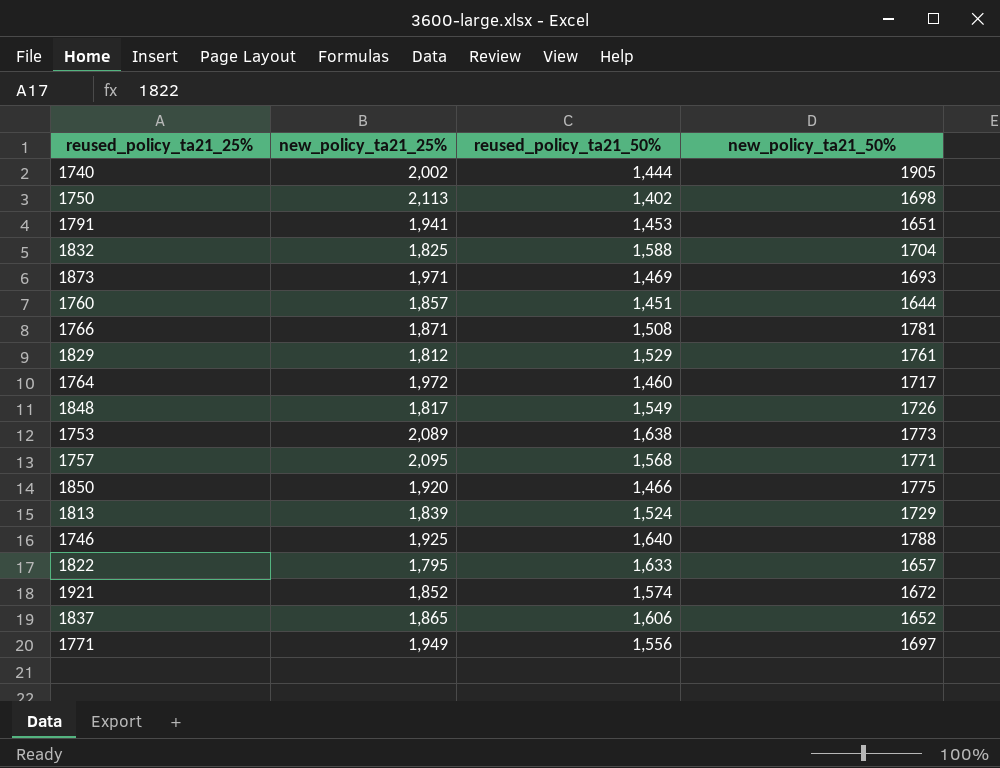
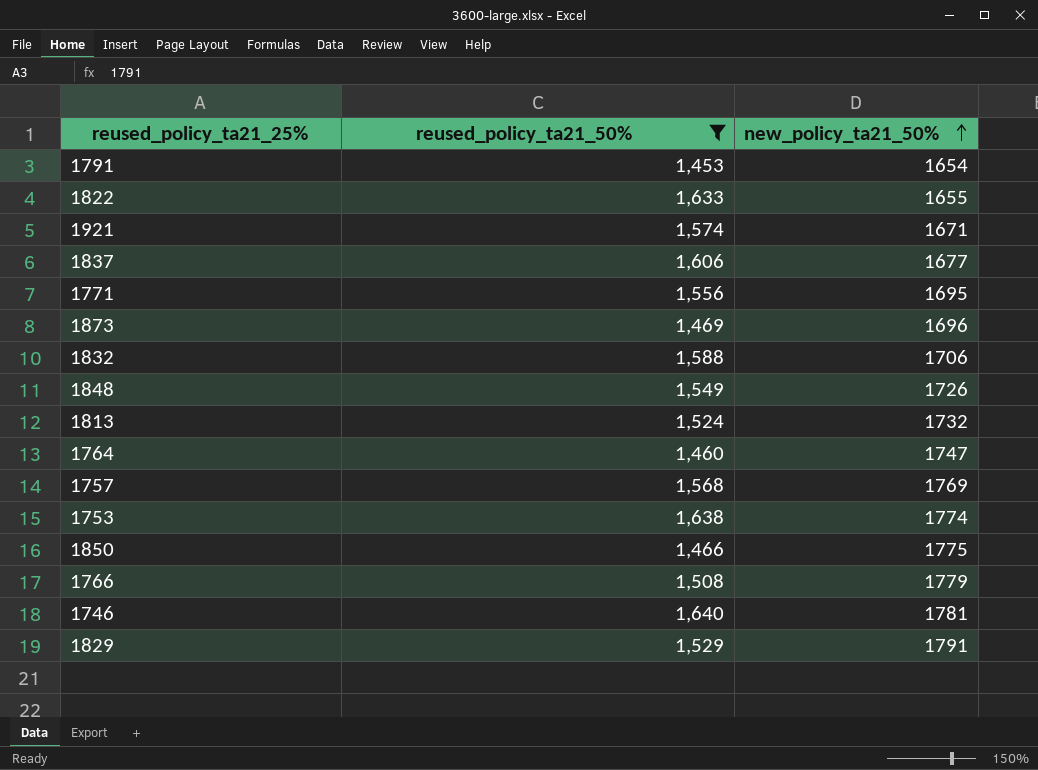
filter: none -> reused_policy_ta21_50% >= 1,453
row order: none -> new_policy_ta21_50% ascending
column new_policy_ta21_25% | position: 2 -> none
1791 | new_policy_ta21_50%: 1651 -> 1654
1822 | new_policy_ta21_50%: 1657 -> 1655
1921 | new_policy_ta21_50%: 1672 -> 1671
1837 | new_policy_ta21_50%: 1652 -> 1677
1771 | new_policy_ta21_50%: 1697 -> 1695
1873 | new_policy_ta21_50%: 1693 -> 1696
1832 | new_policy_ta21_50%: 1704 -> 1706
1813 | new_policy_ta21_50%: 1729 -> 1732
1764 | new_policy_ta21_50%: 1717 -> 1747
1757 | new_policy_ta21_50%: 1771 -> 1769
1753 | new_policy_ta21_50%: 1773 -> 1774
1766 | new_policy_ta21_50%: 1781 -> 1779
1746 | new_policy_ta21_50%: 1788 -> 1781
1829 | new_policy_ta21_50%: 1761 -> 1791

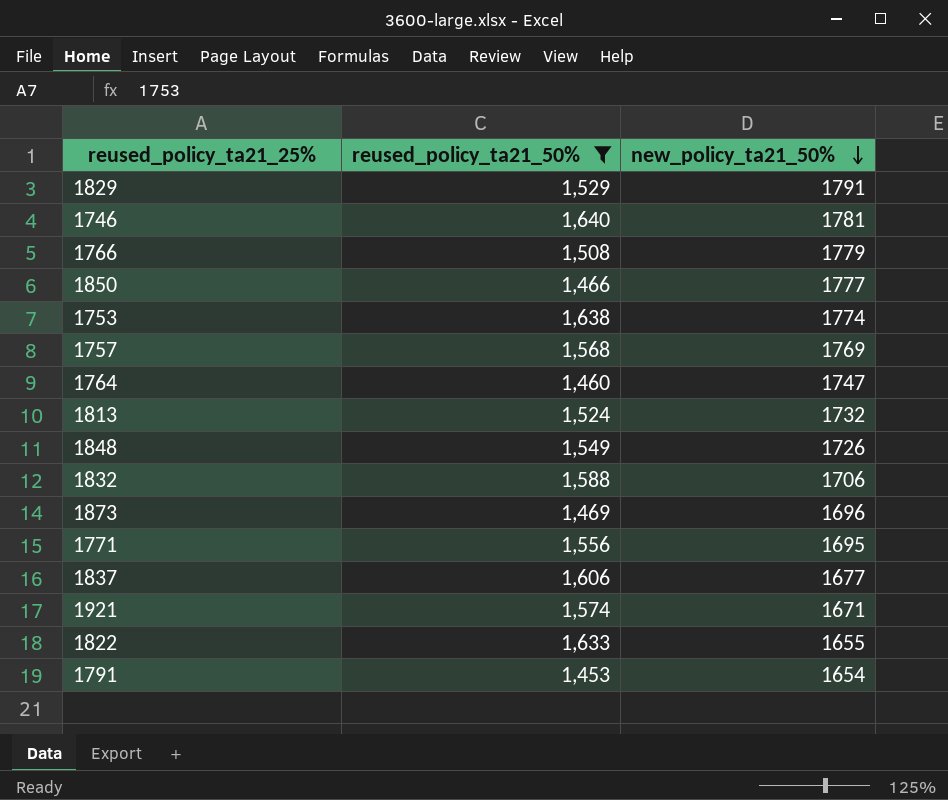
row order: new_policy_ta21_50% ascending -> new_policy_ta21_50% descending
1850 | new_policy_ta21_50%: 1775 -> 1777

